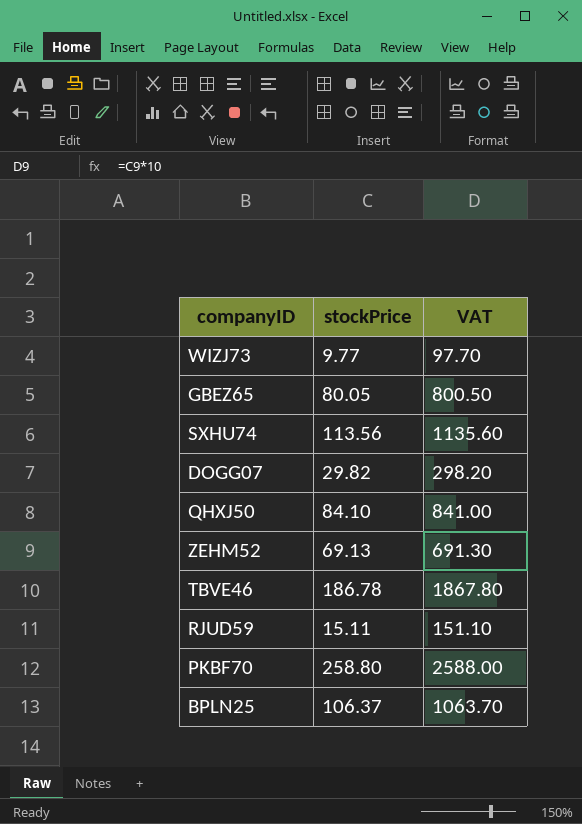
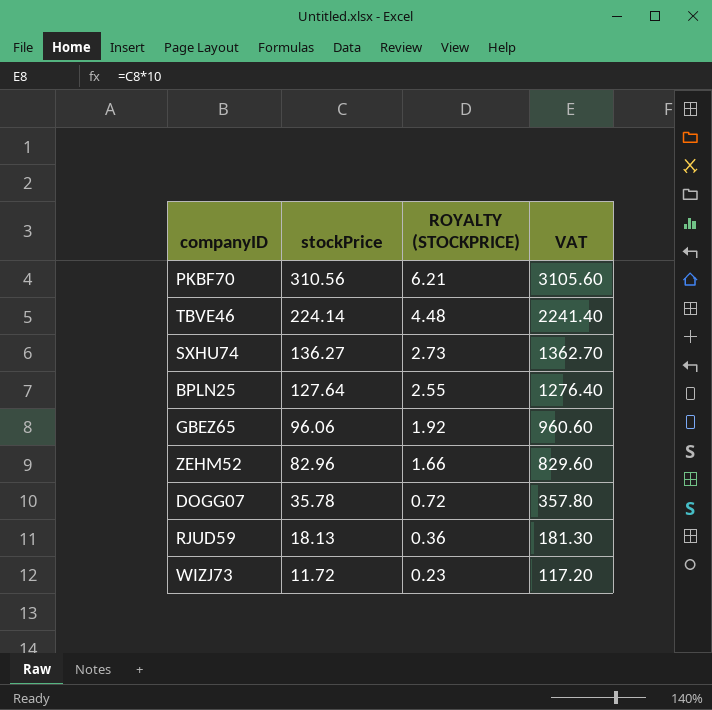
row order: none -> stockPrice descending
column ROYALTY (STOCKPRICE) | formula: none -> [stockPrice] * 0.02
row QHXJ50: 84.10 | 841.00 -> none
PKBF70 | stockPrice: 258.80 -> 310.56
PKBF70 | VAT: 2588.00 -> 3105.60
TBVE46 | stockPrice: 186.78 -> 224.14
TBVE46 | VAT: 1867.80 -> 2241.40
SXHU74 | stockPrice: 113.56 -> 136.27
SXHU74 | VAT: 1135.60 -> 1362.70
BPLN25 | stockPrice: 106.37 -> 127.64
BPLN25 | VAT: 1063.70 -> 1276.40
GBEZ65 | stockPrice: 80.05 -> 96.06
GBEZ65 | VAT: 800.50 -> 960.60
ZEHM52 | stockPrice: 69.13 -> 82.96
ZEHM52 | VAT: 691.30 -> 829.60
DOGG07 | stockPrice: 29.82 -> 35.78
DOGG07 | VAT: 298.20 -> 357.80
RJUD59 | stockPrice: 15.11 -> 18.13
RJUD59 | VAT: 151.10 -> 181.30
WIZJ73 | stockPrice: 9.77 -> 11.72
WIZJ73 | VAT: 97.70 -> 117.20

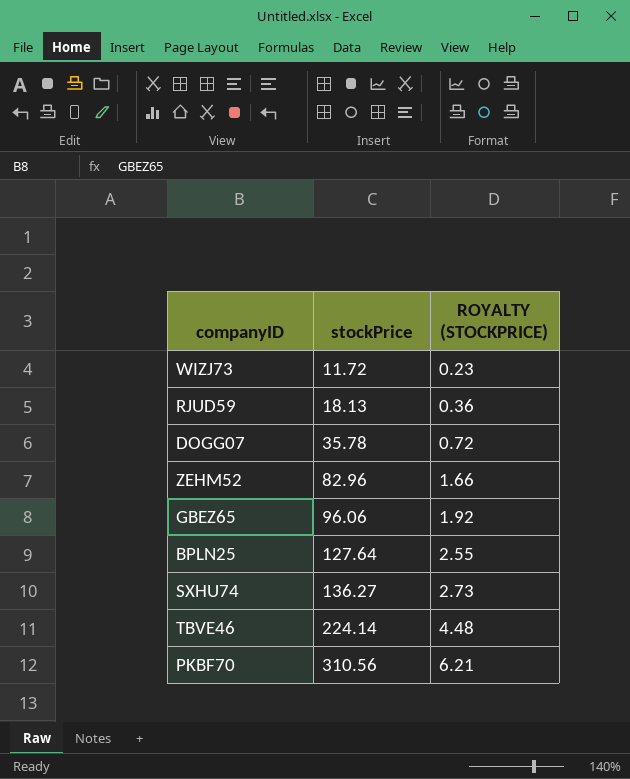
row order: stockPrice descending -> stockPrice ascending
column VAT | formula: [stockPrice] * 10 -> none

